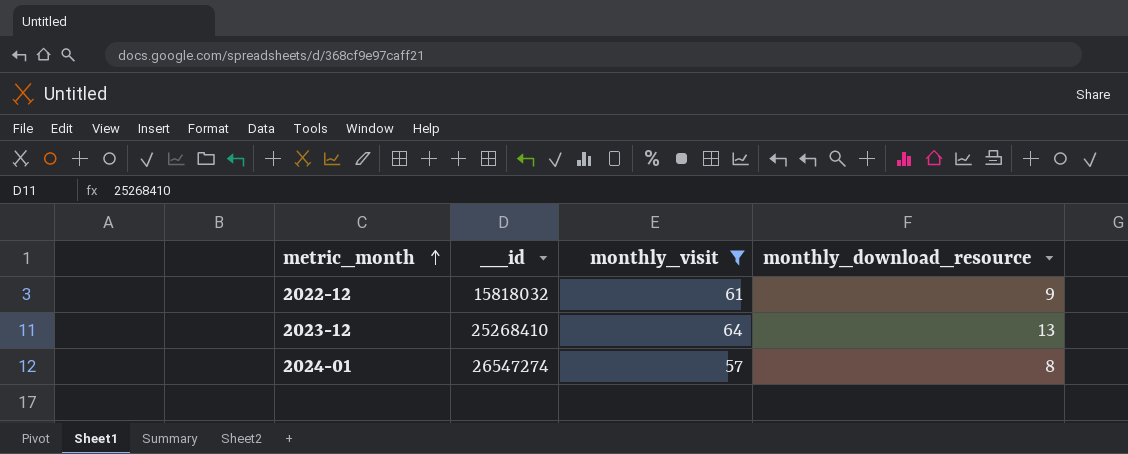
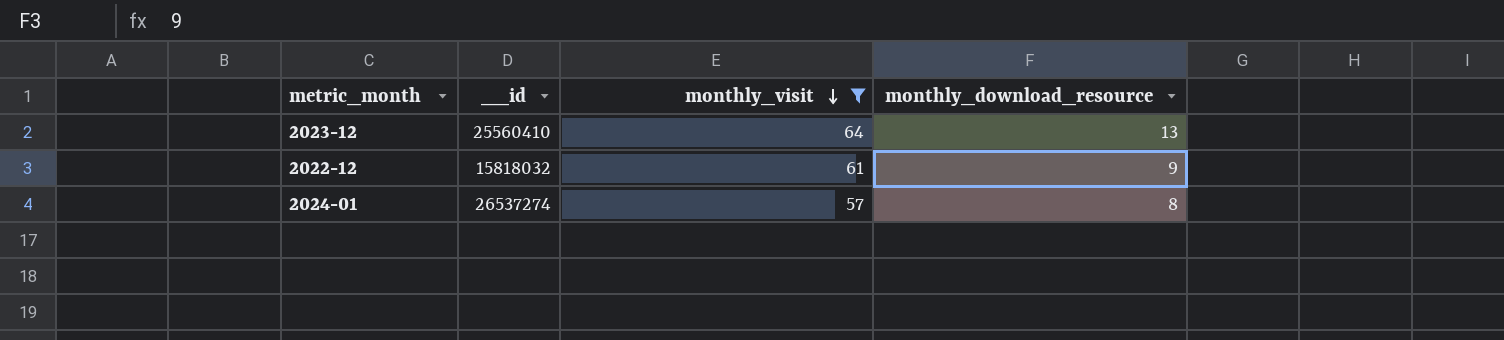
row order: metric_month ascending -> monthly_visit descending
2023-12 | __id: 25268410 -> 25560410
2024-01 | __id: 26547274 -> 26537274

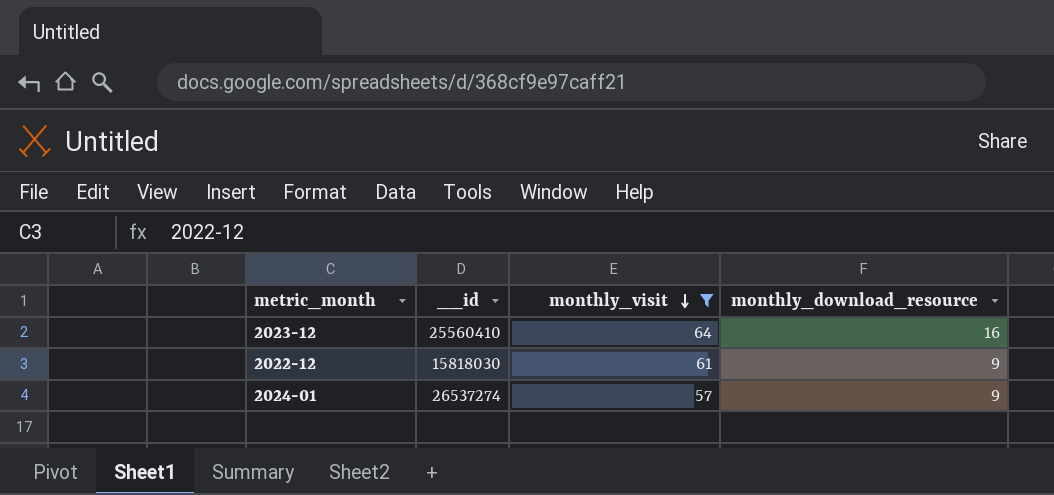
2023-12 | monthly_download_resource: 13 -> 16
2022-12 | __id: 15818032 -> 15818030
2024-01 | monthly_download_resource: 8 -> 9

